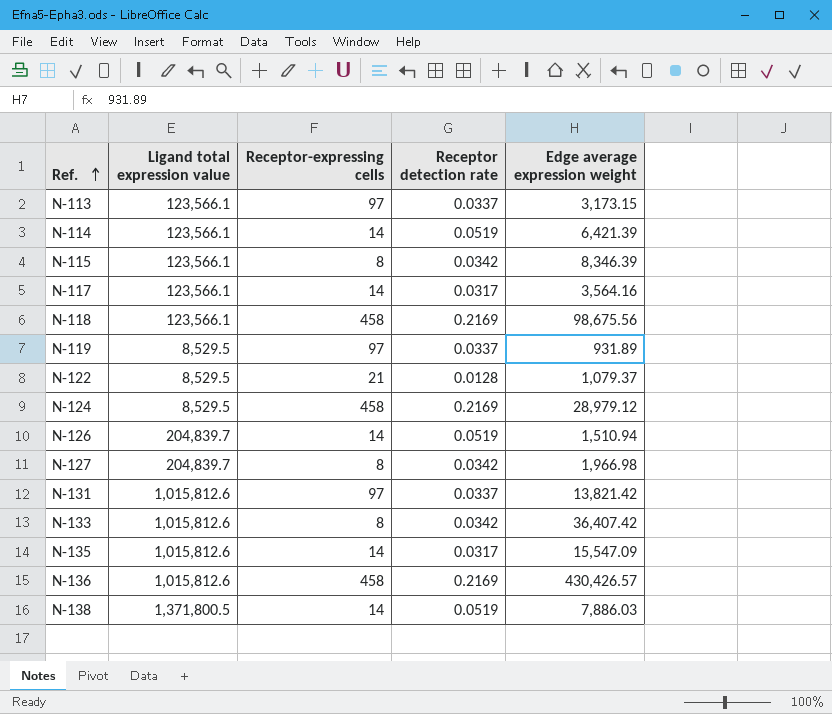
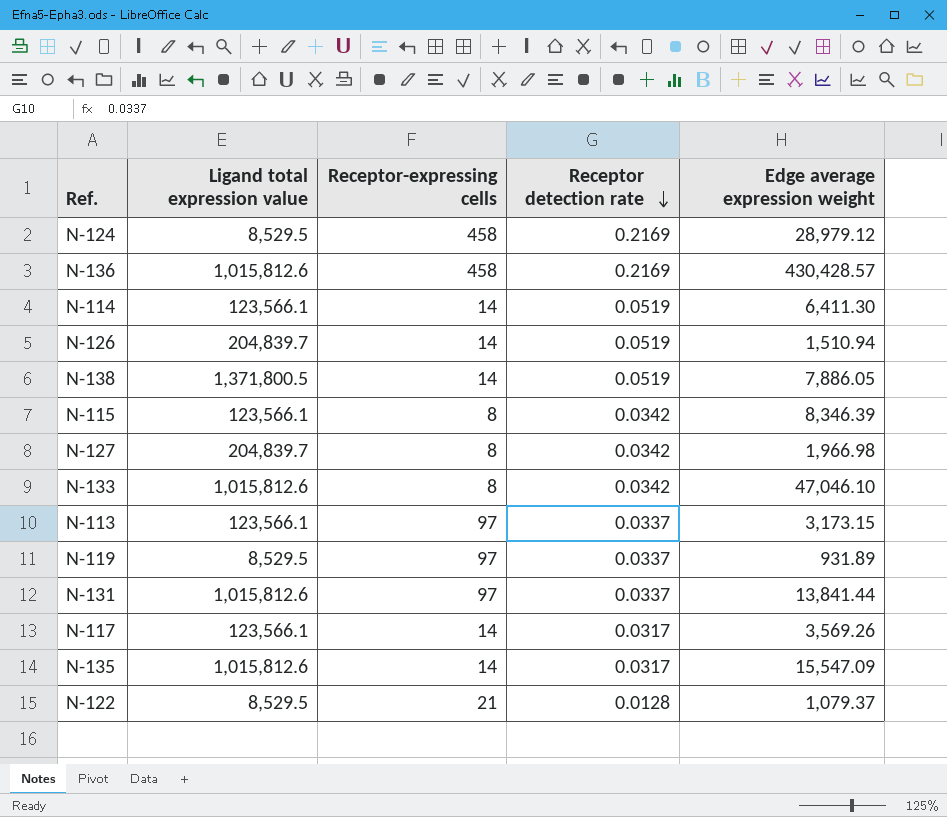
row order: Ref. ascending -> Receptor detection rate descending
row N-118: 123,566.1 | 458 | 0.2169 | 98,675.56 -> none
N-136 | Edge average expression weight: 430,426.57 -> 430,428.57
N-114 | Edge average expression weight: 6,421.39 -> 6,411.30
N-138 | Edge average expression weight: 7,886.03 -> 7,886.05
N-133 | Edge average expression weight: 36,407.42 -> 47,046.10
N-131 | Edge average expression weight: 13,821.42 -> 13,841.44
N-117 | Edge average expression weight: 3,564.16 -> 3,569.26

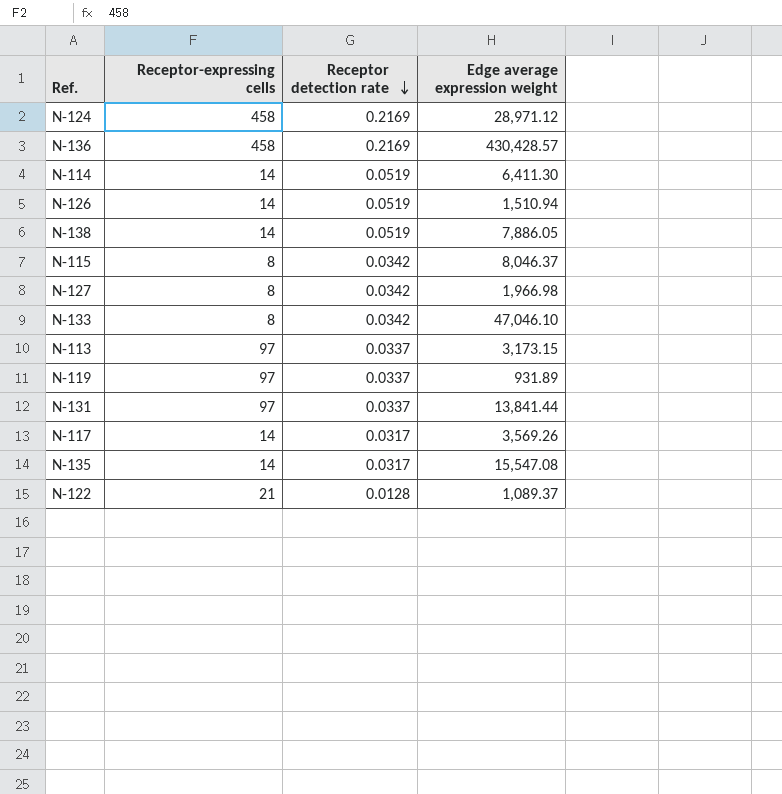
column Ligand total expression value | position: 2 -> none
N-124 | Edge average expression weight: 28,979.12 -> 28,971.12
N-115 | Edge average expression weight: 8,346.39 -> 8,046.37
N-135 | Edge average expression weight: 15,547.09 -> 15,547.08
N-122 | Edge average expression weight: 1,079.37 -> 1,089.37

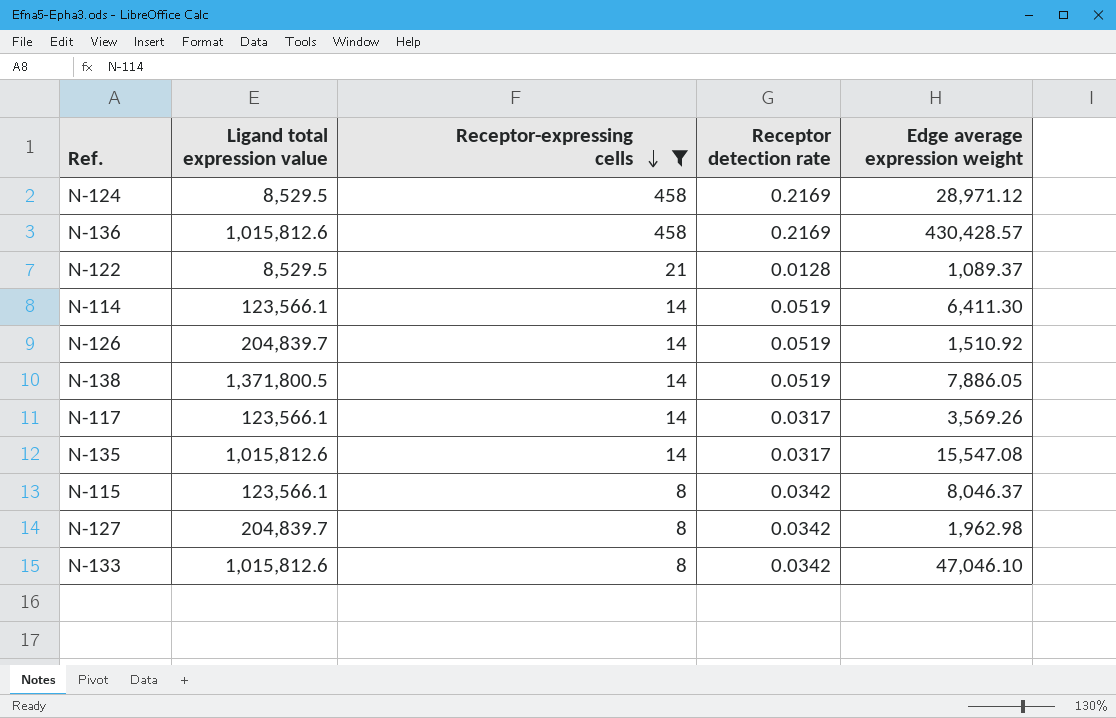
filter: none -> Receptor-expressing cells != 97
row order: Receptor detection rate descending -> Receptor-expressing cells descending
column Ligand total expression value | position: none -> 2
N-126 | Edge average expression weight: 1,510.94 -> 1,510.92
N-127 | Edge average expression weight: 1,966.98 -> 1,962.98

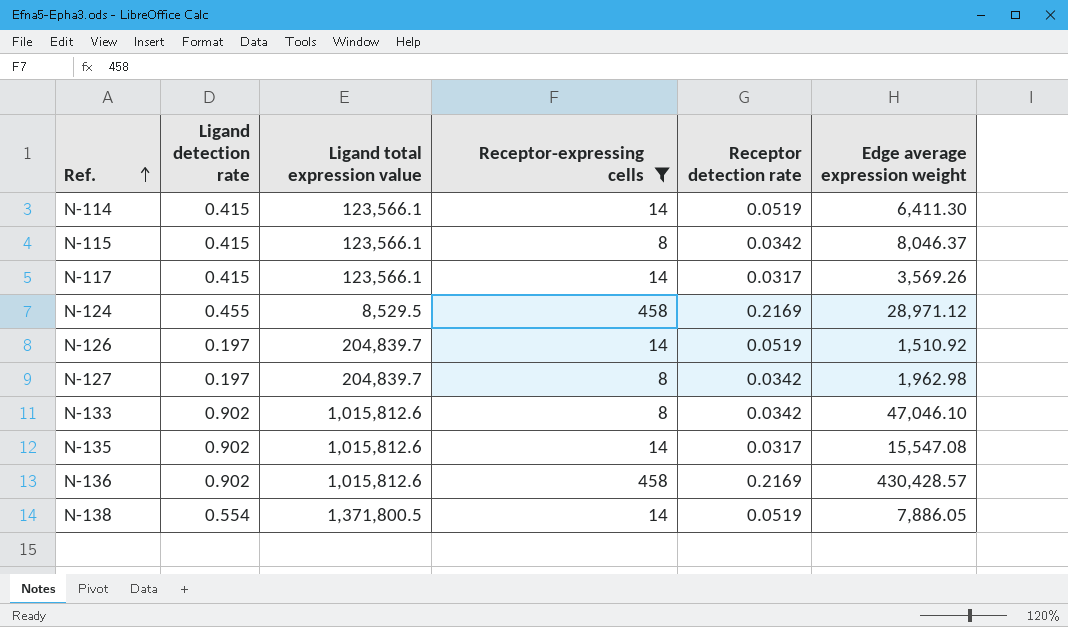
row order: Receptor-expressing cells descending -> Ref. ascending
column Ligand detection rate | position: none -> 2
row N-122: 8,529.5 | 21 | 0.0128 | 1,089.37 -> none

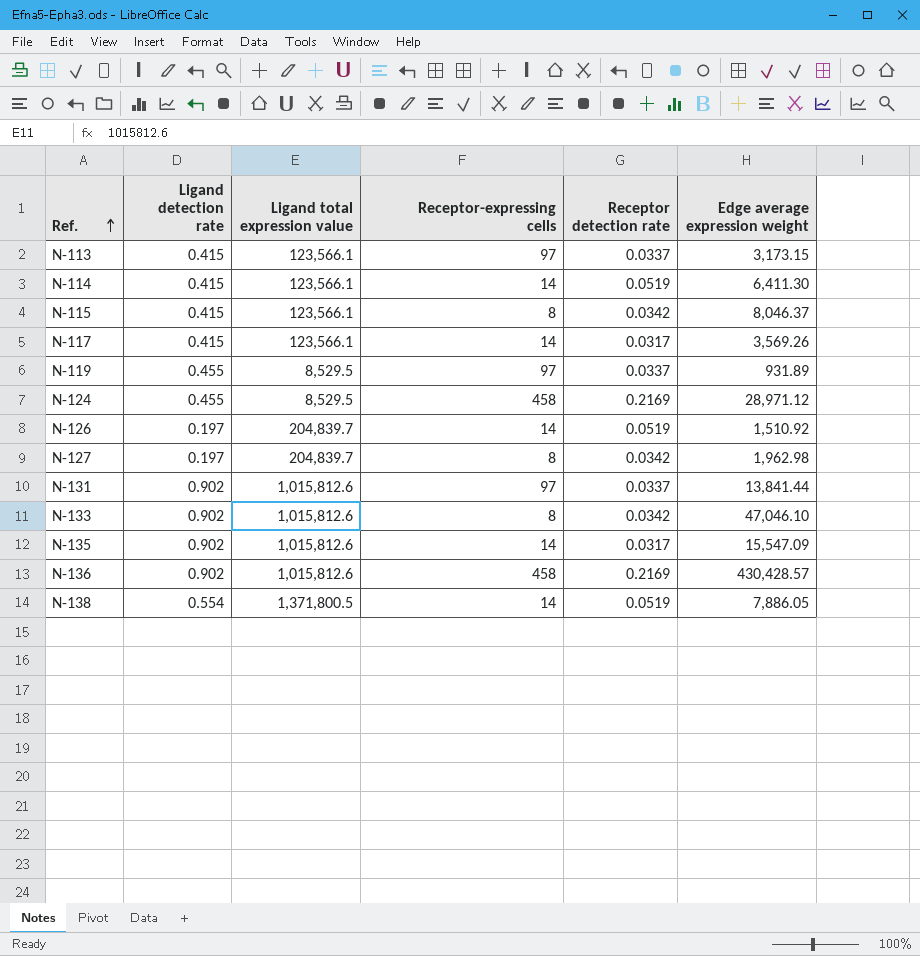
filter: Receptor-expressing cells != 97 -> none
N-135 | Edge average expression weight: 15,547.08 -> 15,547.09

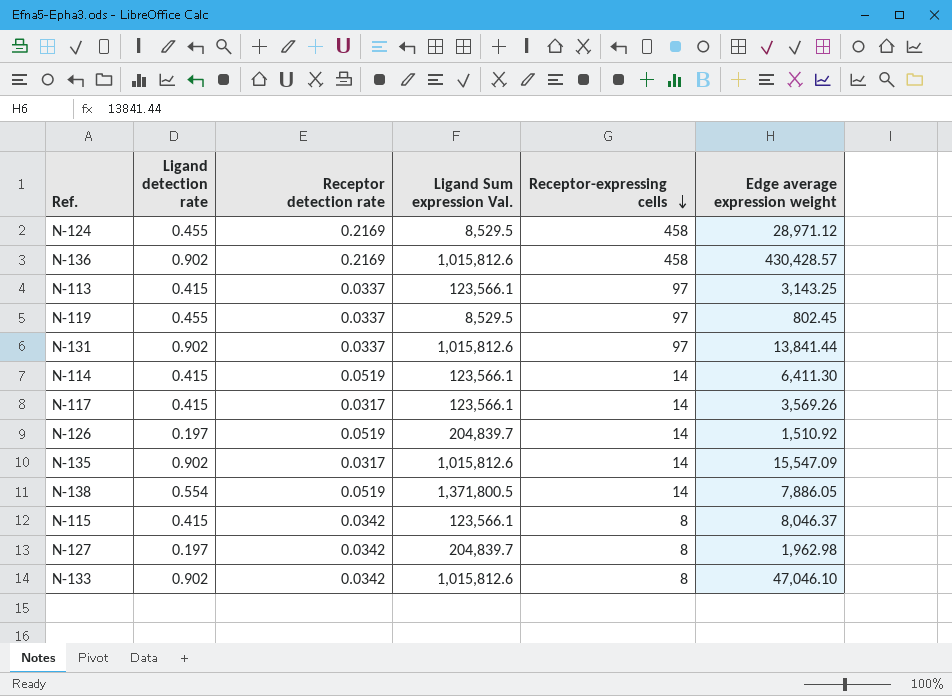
row order: Ref. ascending -> Receptor-expressing cells descending
column Receptor detection rate | position: 5 -> 3
column name: Ligand total expression value -> Ligand Sum expression Val.
N-113 | Edge average expression weight: 3,173.15 -> 3,143.25
N-119 | Edge average expression weight: 931.89 -> 802.45

